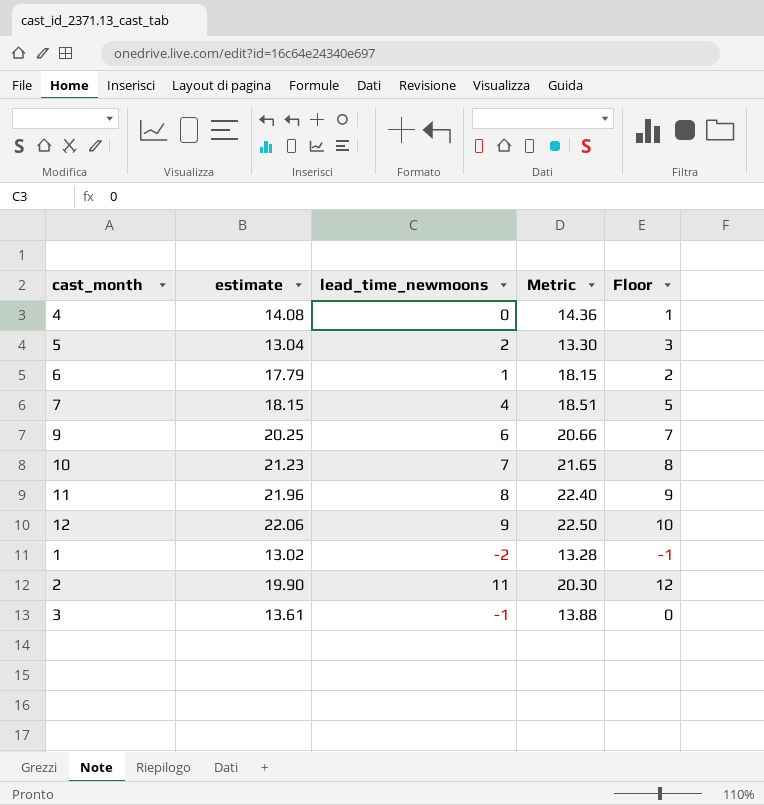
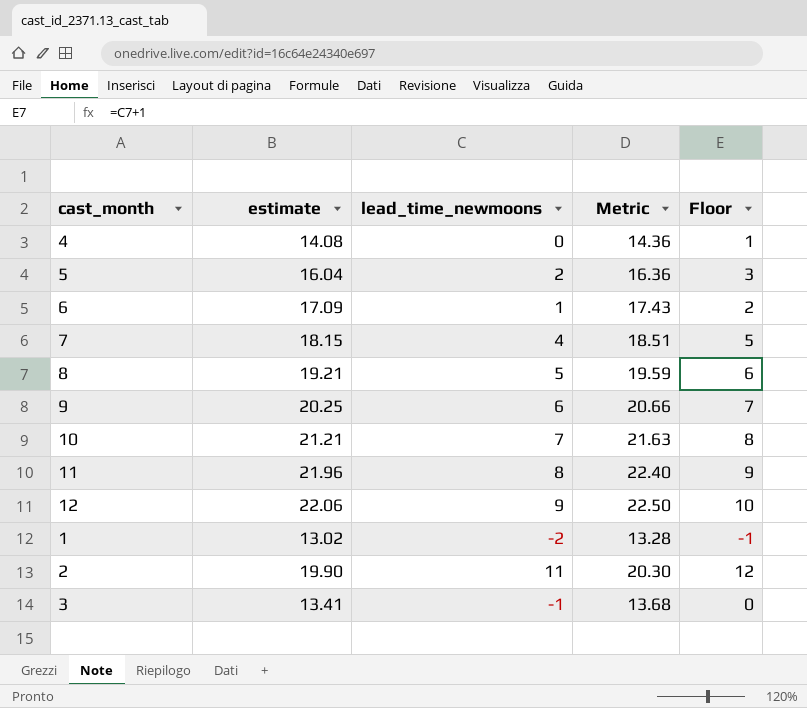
5 | estimate: 13.04 -> 16.04
5 | Metric: 13.30 -> 16.36
6 | estimate: 17.79 -> 17.09
6 | Metric: 18.15 -> 17.43
row 8: none -> 19.21 | 5 | 19.59 | 6
10 | estimate: 21.23 -> 21.21
10 | Metric: 21.65 -> 21.63
3 | estimate: 13.61 -> 13.41
3 | Metric: 13.88 -> 13.68

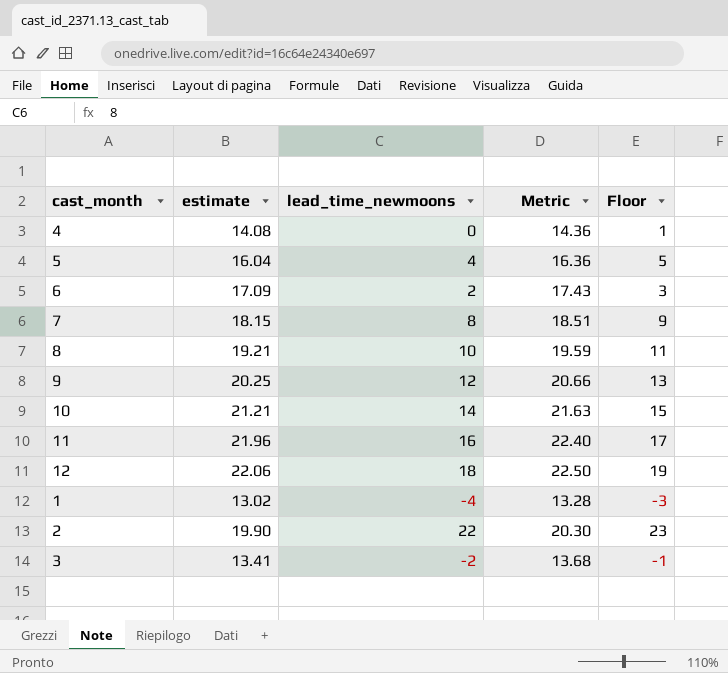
5 | lead_time_newmoons: 2 -> 4
5 | Floor: 3 -> 5
6 | lead_time_newmoons: 1 -> 2
6 | Floor: 2 -> 3
7 | lead_time_newmoons: 4 -> 8
7 | Floor: 5 -> 9
8 | lead_time_newmoons: 5 -> 10
8 | Floor: 6 -> 11
9 | lead_time_newmoons: 6 -> 12
9 | Floor: 7 -> 13
10 | lead_time_newmoons: 7 -> 14
10 | Floor: 8 -> 15
11 | lead_time_newmoons: 8 -> 16
11 | Floor: 9 -> 17
12 | lead_time_newmoons: 9 -> 18
12 | Floor: 10 -> 19
1 | lead_time_newmoons: -2 -> -4
1 | Floor: -1 -> -3
2 | lead_time_newmoons: 11 -> 22
2 | Floor: 12 -> 23
3 | lead_time_newmoons: -1 -> -2
3 | Floor: 0 -> -1

